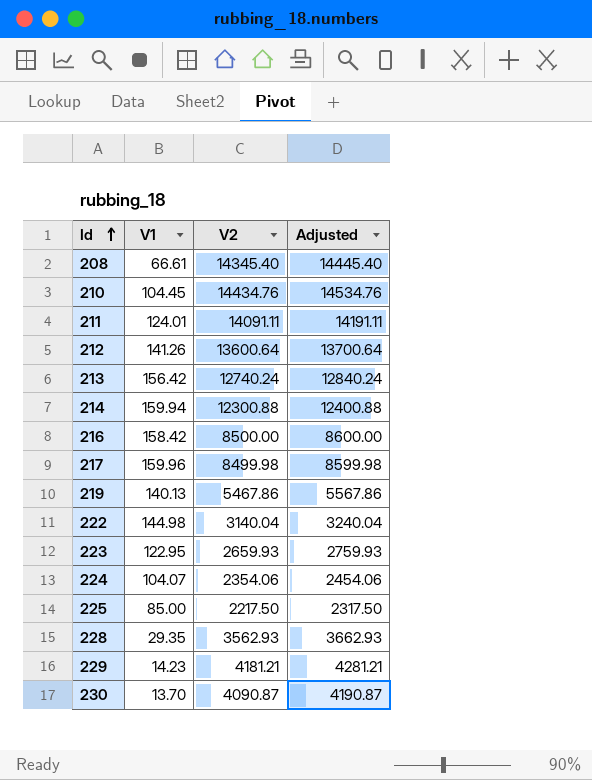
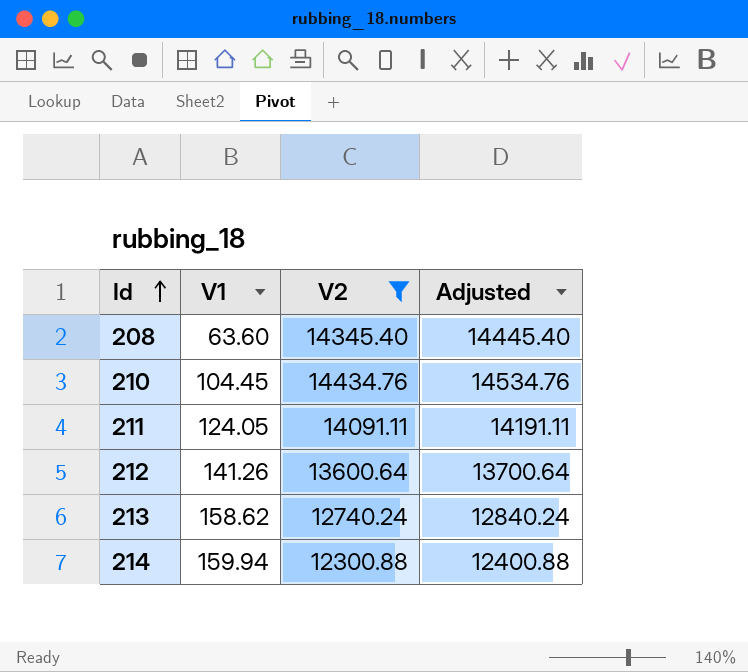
filter: none -> V2 >= 12300.88
208 | V1: 66.61 -> 63.60
211 | V1: 124.01 -> 124.05
213 | V1: 156.42 -> 158.62

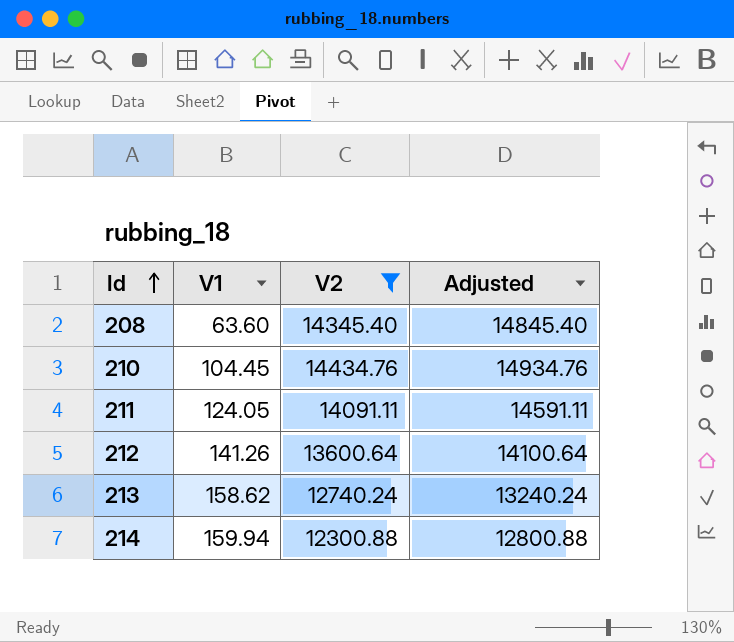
column Adjusted | formula: [V2] + 100 -> [V2] + 500

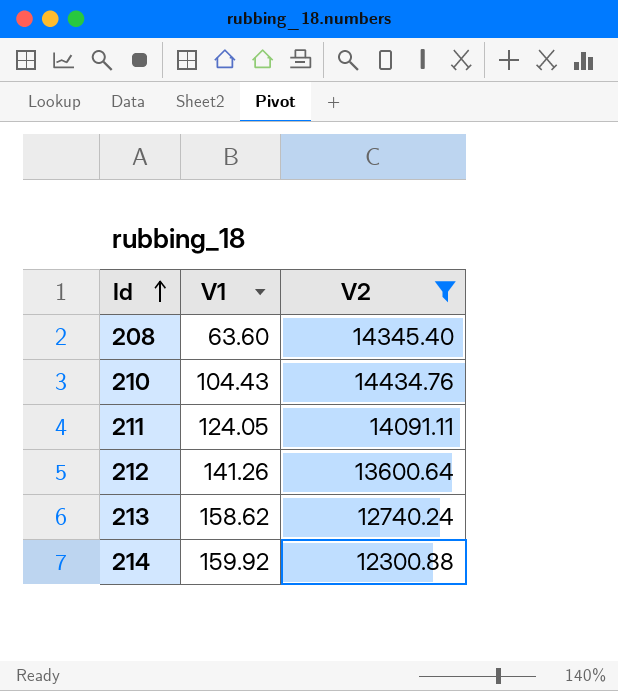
column Adjusted | formula: [V2] + 500 -> none
210 | V1: 104.45 -> 104.43
214 | V1: 159.94 -> 159.92

